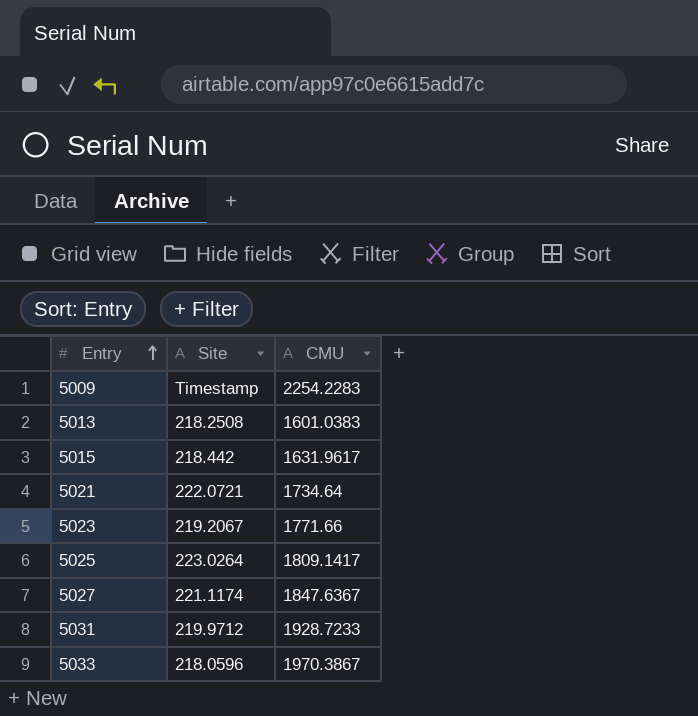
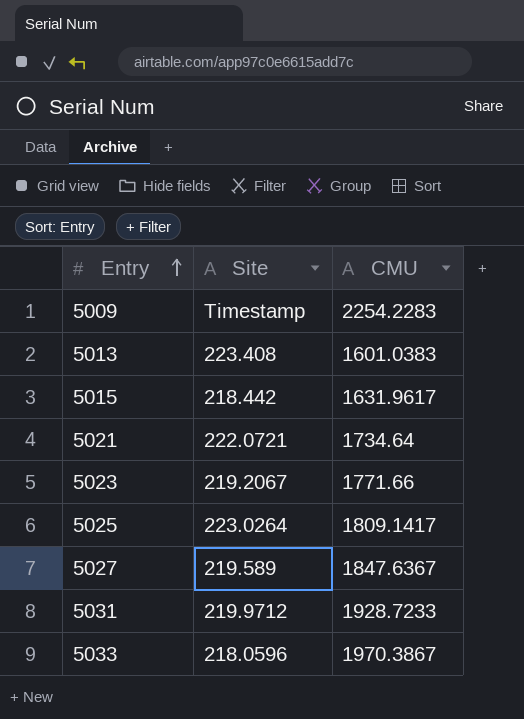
5013 | Site: 218.2508 -> 223.408
5027 | Site: 221.1174 -> 219.589

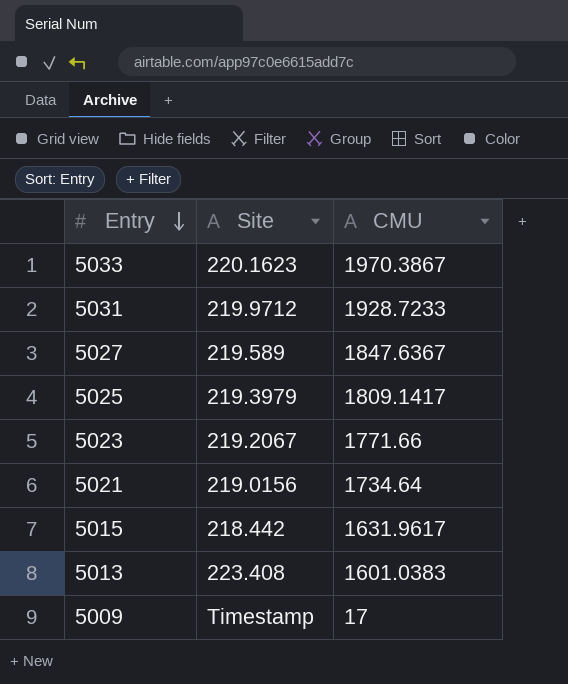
row order: Entry ascending -> Entry descending
5033 | Site: 218.0596 -> 220.1623
5025 | Site: 223.0264 -> 219.3979
5021 | Site: 222.0721 -> 219.0156
5009 | CMU: 2254.2283 -> 17

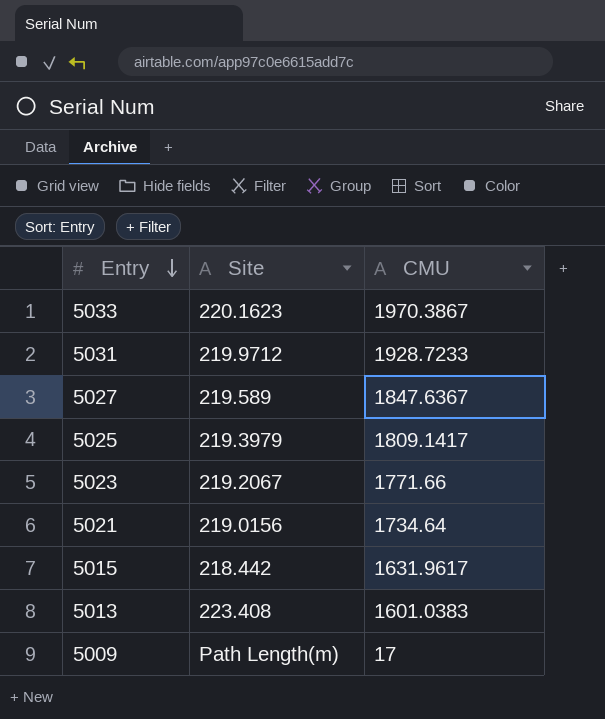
5009 | Site: Timestamp -> Path Length(m)

